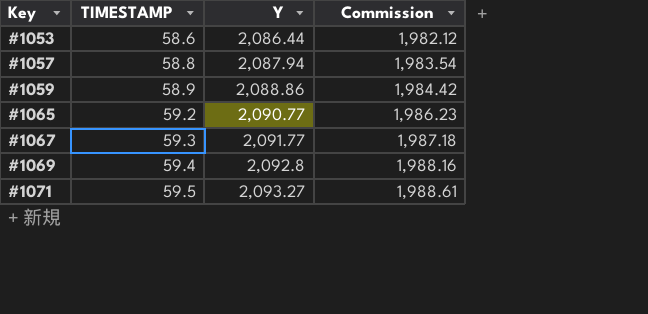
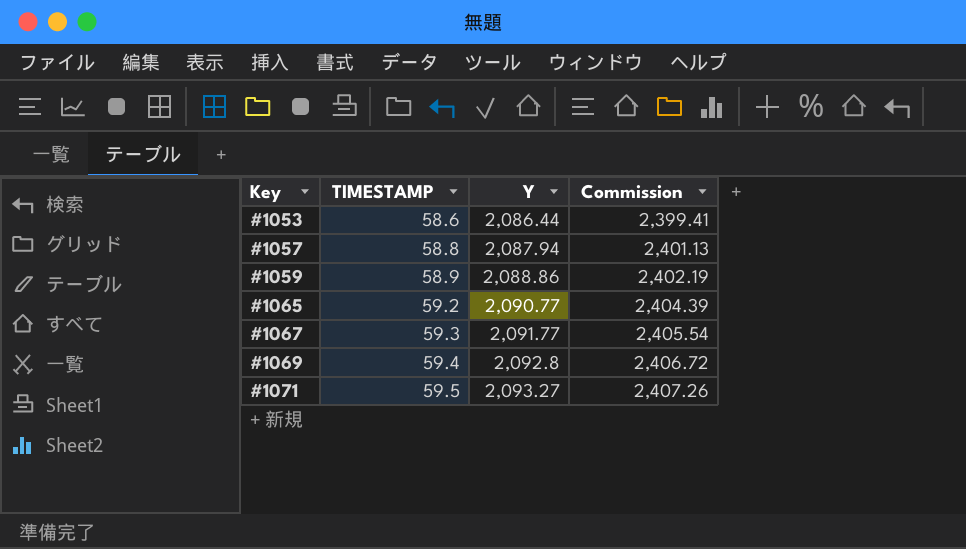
column Commission | formula: [Y] * 0.95 -> [Y] * 1.15

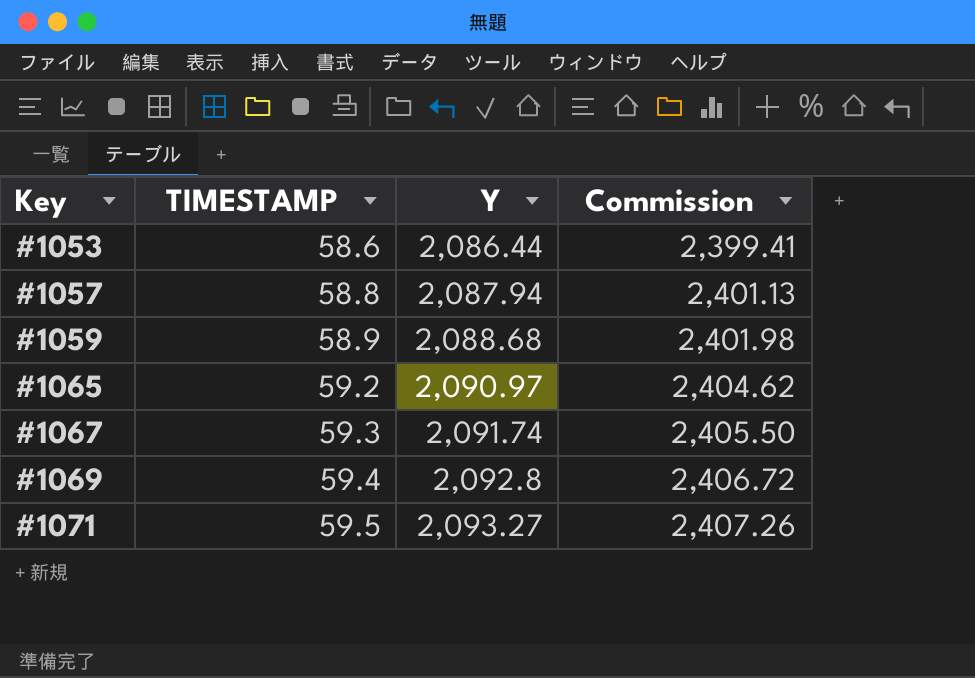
#1059 | Y: 2,088.86 -> 2,088.68
#1059 | Commission: 2,402.19 -> 2,401.98
#1065 | Y: 2,090.77 -> 2,090.97
#1065 | Commission: 2,404.39 -> 2,404.62
#1067 | Y: 2,091.77 -> 2,091.74
#1067 | Commission: 2,405.54 -> 2,405.50

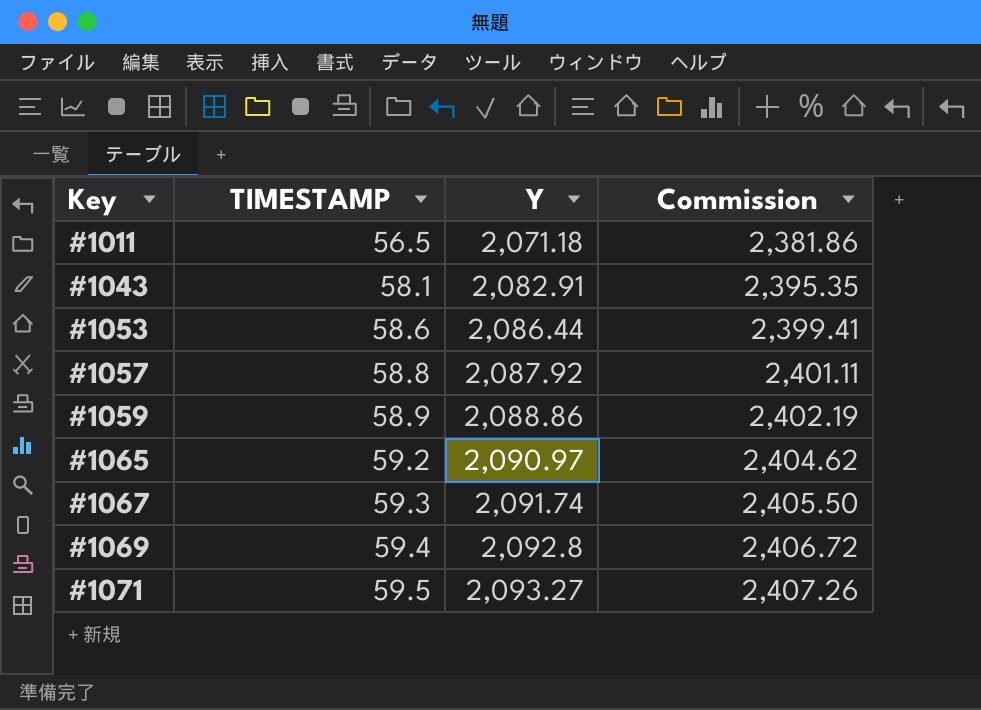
row #1011: none -> 56.5 | 2,071.18 | 2,381.86
row #1043: none -> 58.1 | 2,082.91 | 2,395.35
#1057 | Y: 2,087.94 -> 2,087.92
#1057 | Commission: 2,401.13 -> 2,401.11
#1059 | Y: 2,088.68 -> 2,088.86
#1059 | Commission: 2,401.98 -> 2,402.19

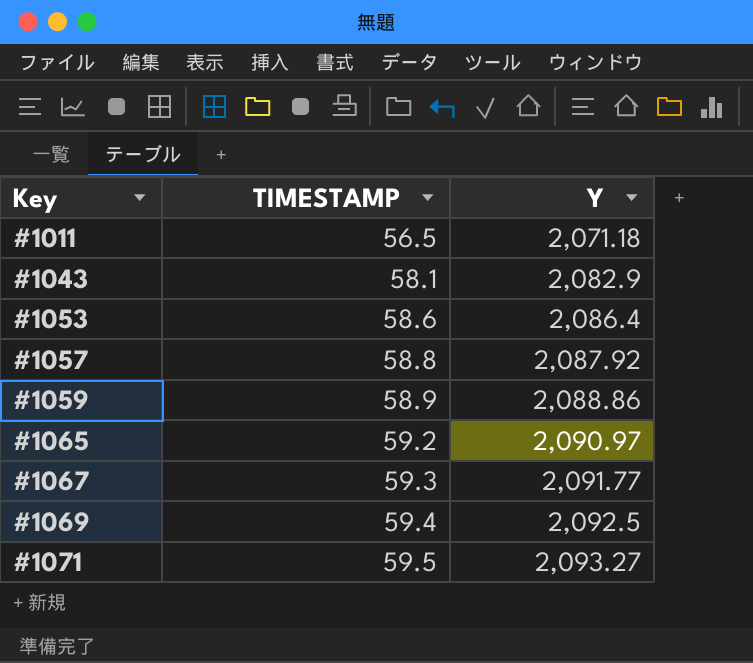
column Commission | formula: [Y] * 1.15 -> none
#1043 | Y: 2,082.91 -> 2,082.9
#1053 | Y: 2,086.44 -> 2,086.4
#1067 | Y: 2,091.74 -> 2,091.77
#1069 | Y: 2,092.8 -> 2,092.5

